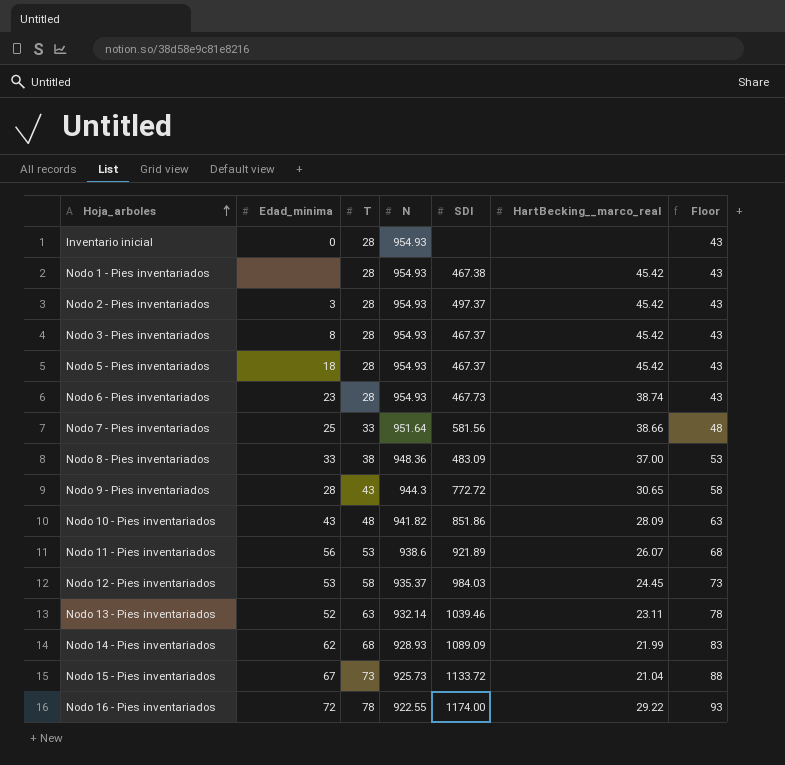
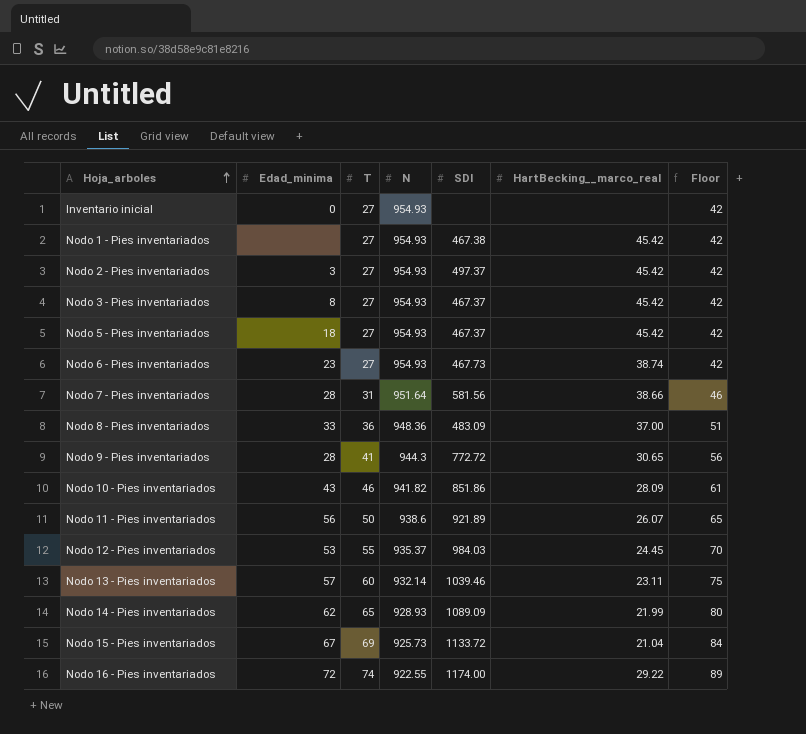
Inventario inicial | T: 28 -> 27
Inventario inicial | Floor: 43 -> 42
Nodo 1 - Pies inventariados | T: 28 -> 27
Nodo 1 - Pies inventariados | Floor: 43 -> 42
Nodo 2 - Pies inventariados | T: 28 -> 27
Nodo 2 - Pies inventariados | Floor: 43 -> 42
Nodo 3 - Pies inventariados | T: 28 -> 27
Nodo 3 - Pies inventariados | Floor: 43 -> 42
Nodo 5 - Pies inventariados | T: 28 -> 27
Nodo 5 - Pies inventariados | Floor: 43 -> 42
Nodo 6 - Pies inventariados | T: 28 -> 27
Nodo 6 - Pies inventariados | Floor: 43 -> 42
Nodo 7 - Pies inventariados | Edad_minima: 25 -> 28
Nodo 7 - Pies inventariados | T: 33 -> 31
Nodo 7 - Pies inventariados | Floor: 48 -> 46
Nodo 8 - Pies inventariados | T: 38 -> 36
Nodo 8 - Pies inventariados | Floor: 53 -> 51
Nodo 9 - Pies inventariados | T: 43 -> 41
Nodo 9 - Pies inventariados | Floor: 58 -> 56
Nodo 10 - Pies inventariados | T: 48 -> 46
Nodo 10 - Pies inventariados | Floor: 63 -> 61
Nodo 11 - Pies inventariados | T: 53 -> 50
Nodo 11 - Pies inventariados | Floor: 68 -> 65
Nodo 12 - Pies inventariados | T: 58 -> 55
Nodo 12 - Pies inventariados | Floor: 73 -> 70
Nodo 13 - Pies inventariados | Edad_minima: 52 -> 57
Nodo 13 - Pies inventariados | T: 63 -> 60
Nodo 13 - Pies inventariados | Floor: 78 -> 75
Nodo 14 - Pies inventariados | T: 68 -> 65
Nodo 14 - Pies inventariados | Floor: 83 -> 80
Nodo 15 - Pies inventariados | T: 73 -> 69
Nodo 15 - Pies inventariados | Floor: 88 -> 84
Nodo 16 - Pies inventariados | T: 78 -> 74
Nodo 16 - Pies inventariados | Floor: 93 -> 89

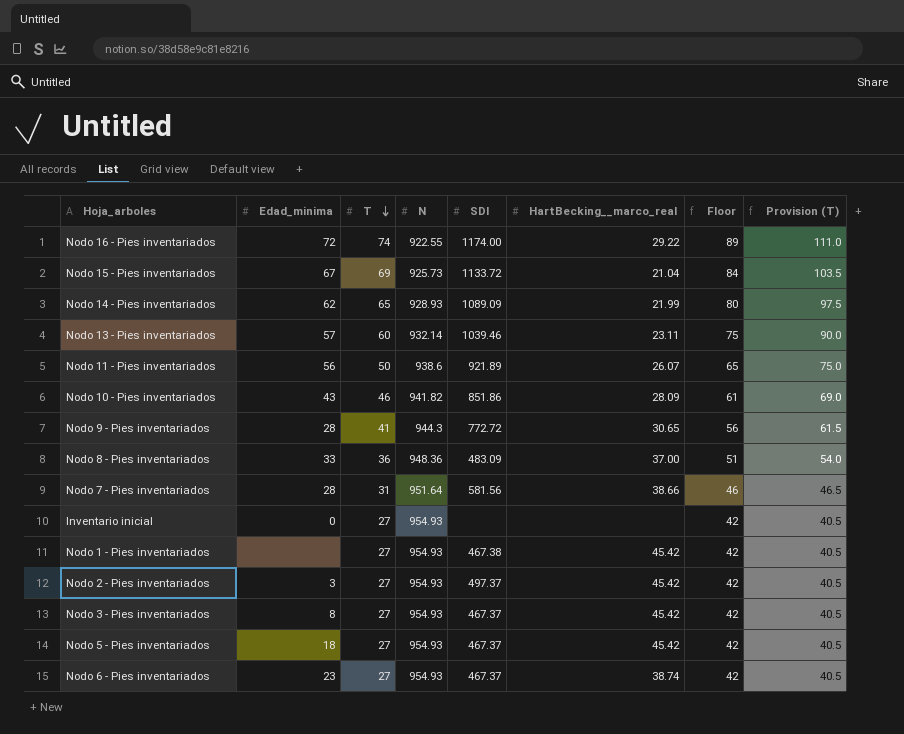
row order: Hoja_arboles ascending -> T descending
column Provision (T) | formula: none -> [T] * 1.5
row Nodo 12 - Pies inventariados: 53 | 55 | 935.37 | 984.03 | 24.45 | 70 -> none
Nodo 6 - Pies inventariados | SDI: 467.73 -> 467.37

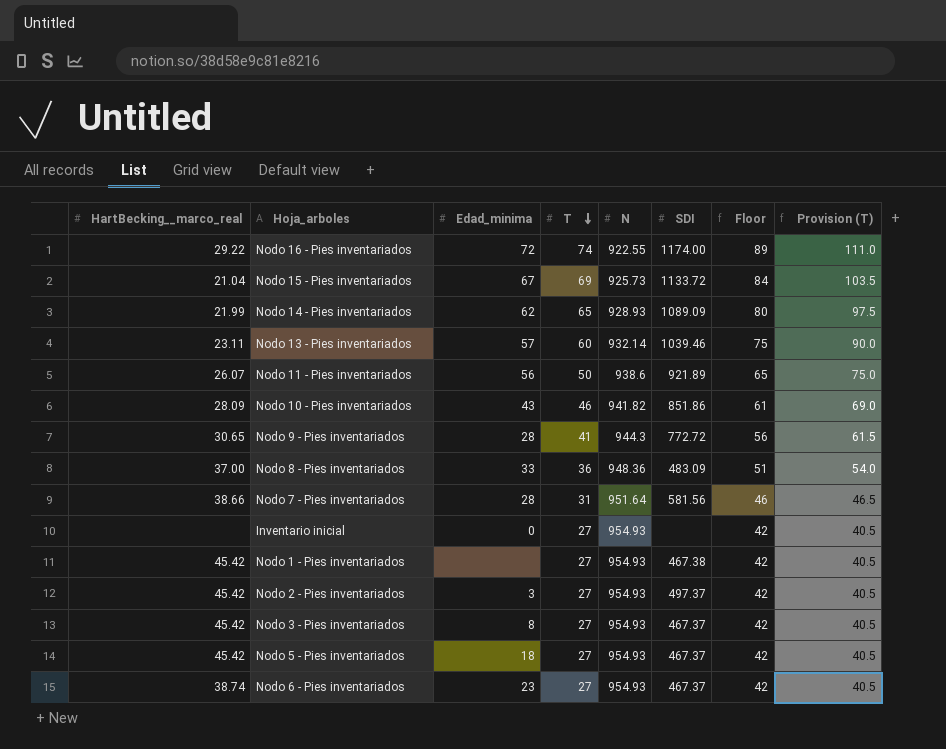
column HartBecking__marco_real | position: 6 -> 1

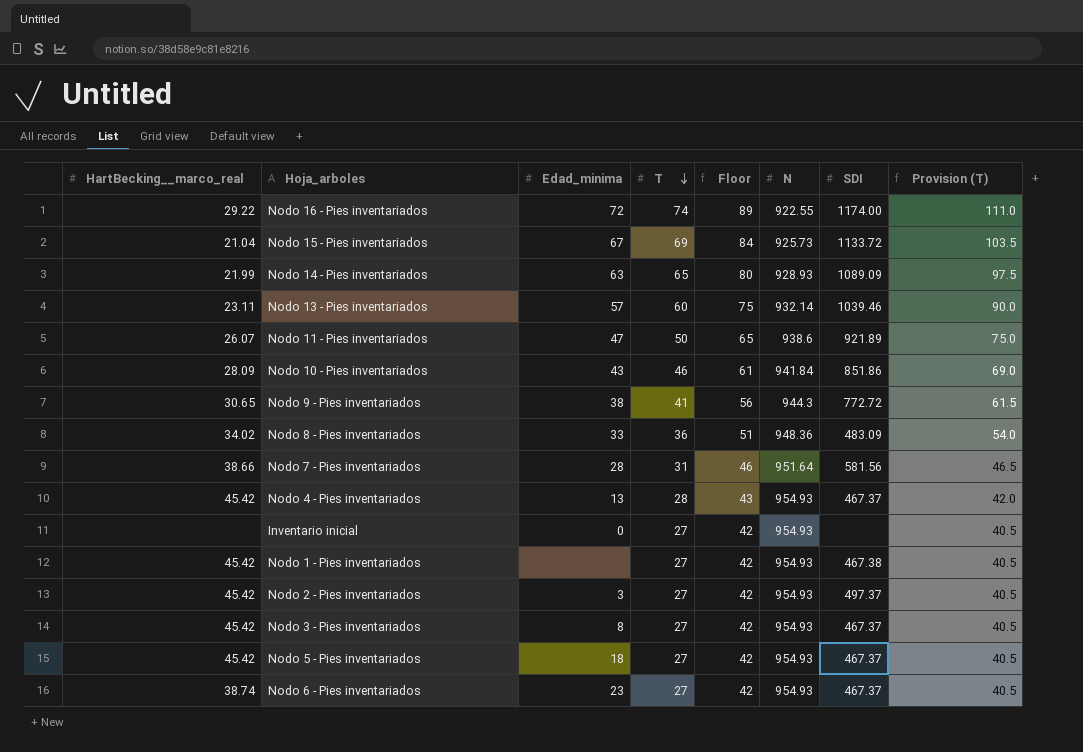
column Floor | position: 7 -> 5
Nodo 14 - Pies inventariados | Edad_minima: 62 -> 63
Nodo 11 - Pies inventariados | Edad_minima: 56 -> 47
Nodo 10 - Pies inventariados | N: 941.82 -> 941.84
Nodo 9 - Pies inventariados | Edad_minima: 28 -> 38
Nodo 8 - Pies inventariados | HartBecking__marco_real: 37.00 -> 34.02
row Nodo 4 - Pies inventariados: none -> 45.42 | 13 | 28 | 43 | 954.93 | 467.37 | 42.0

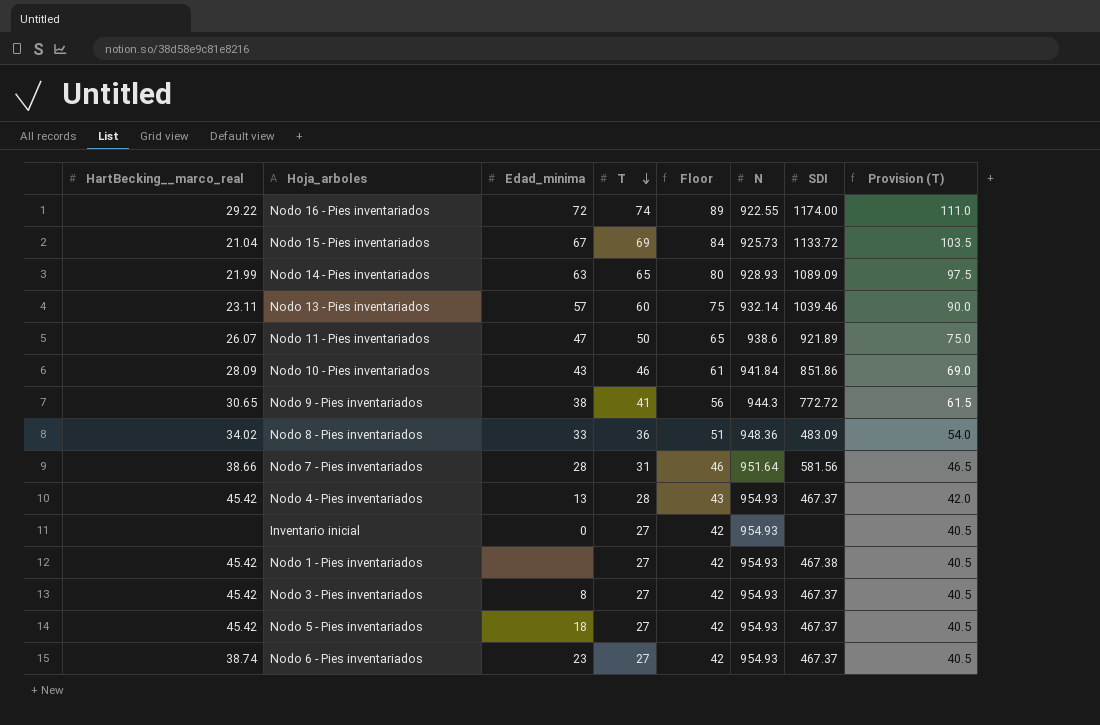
row Nodo 2 - Pies inventariados: 45.42 | 3 | 27 | 42 | 954.93 | 497.37 | 40.5 -> none

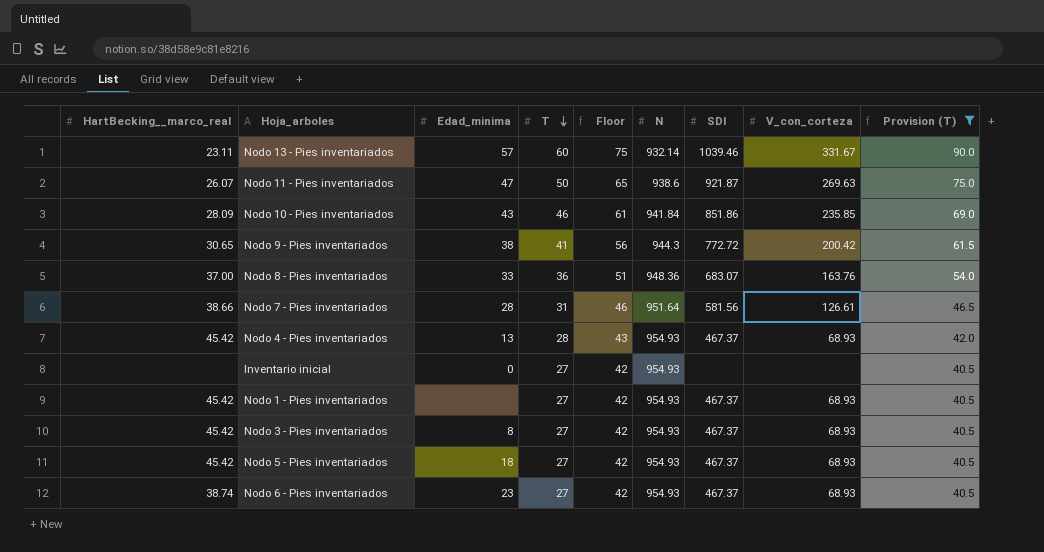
filter: none -> Provision (T) <= 90.0
column V_con_corteza | position: none -> 8
Nodo 11 - Pies inventariados | SDI: 921.89 -> 921.87
Nodo 8 - Pies inventariados | HartBecking__marco_real: 34.02 -> 37.00
Nodo 8 - Pies inventariados | SDI: 483.09 -> 683.07
Nodo 1 - Pies inventariados | SDI: 467.38 -> 467.37

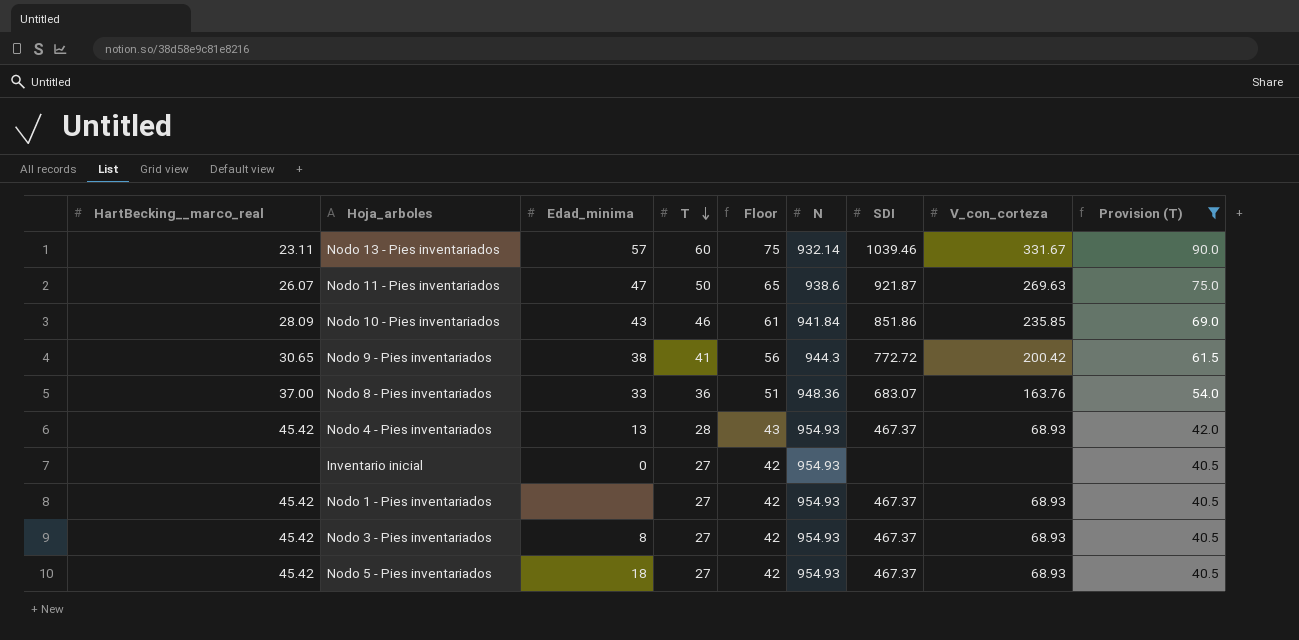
row Nodo 7 - Pies inventariados: 38.66 | 28 | 31 | 46 | 951.64 | 581.56 | 126.61 | 46.5 -> none
row Nodo 6 - Pies inventariados: 38.74 | 23 | 27 | 42 | 954.93 | 467.37 | 68.93 | 40.5 -> none

